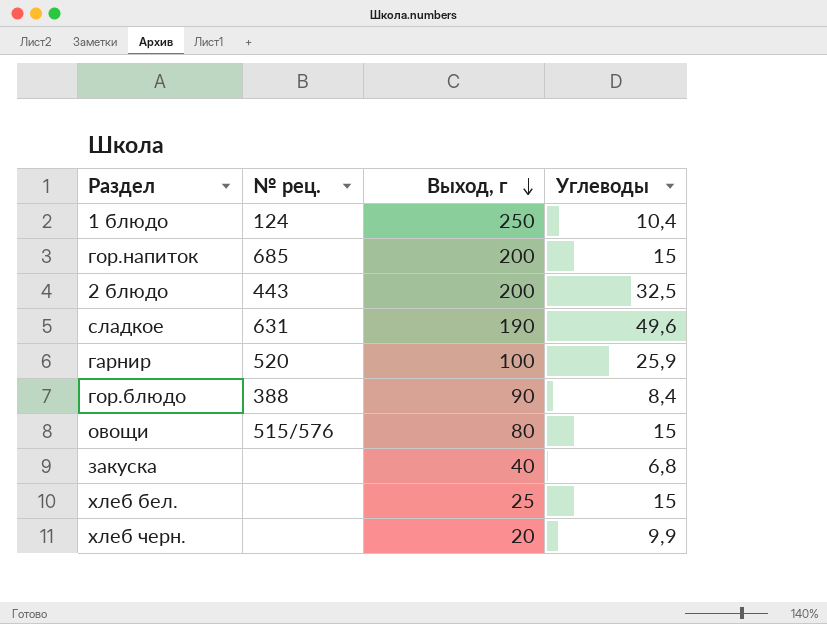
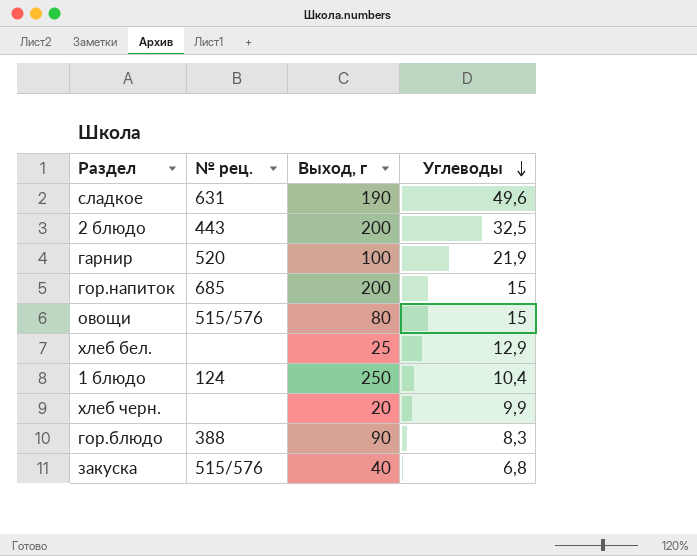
row order: Выход, г descending -> Углеводы descending
гарнир | Углеводы: 25,9 -> 21,9
хлеб бел. | Углеводы: 15 -> 12,9
гор.блюдо | Углеводы: 8,4 -> 8,3
закуска | № рец.: none -> 515/576

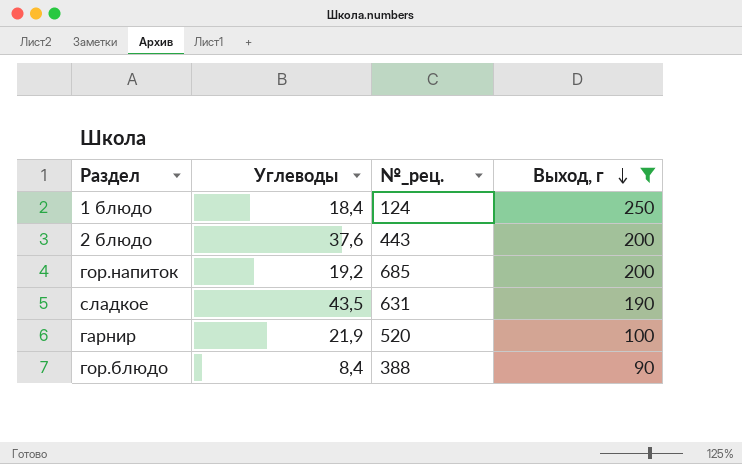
filter: none -> Выход, г >= 90
row order: Углеводы descending -> Выход, г descending
column Углеводы | position: 4 -> 2
column name: № рец. -> №_рец.
1 блюдо | Углеводы: 10,4 -> 18,4
2 блюдо | Углеводы: 32,5 -> 37,6
гор.напиток | Углеводы: 15 -> 19,2
сладкое | Углеводы: 49,6 -> 43,5
гор.блюдо | Углеводы: 8,3 -> 8,4

